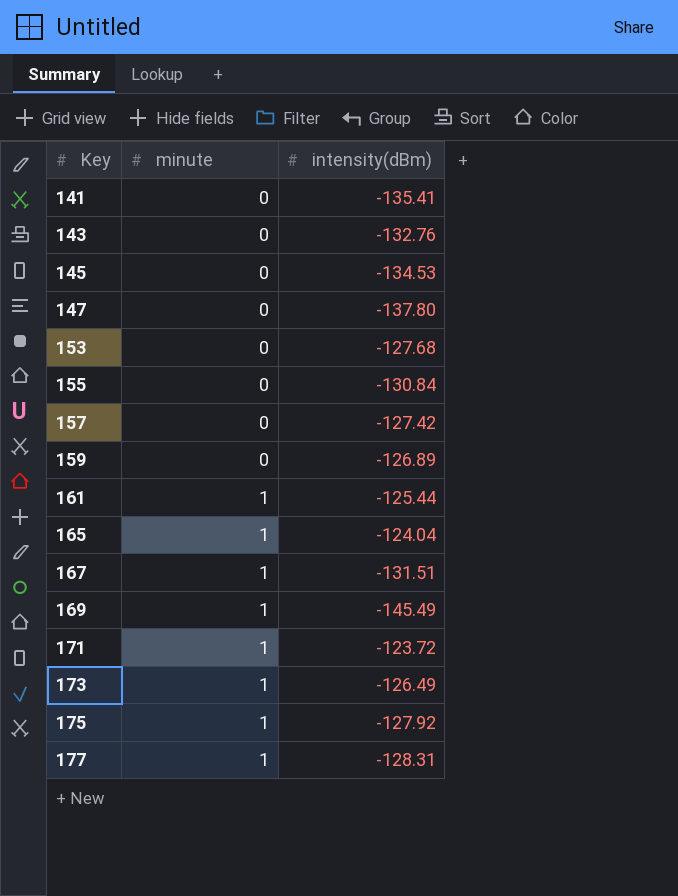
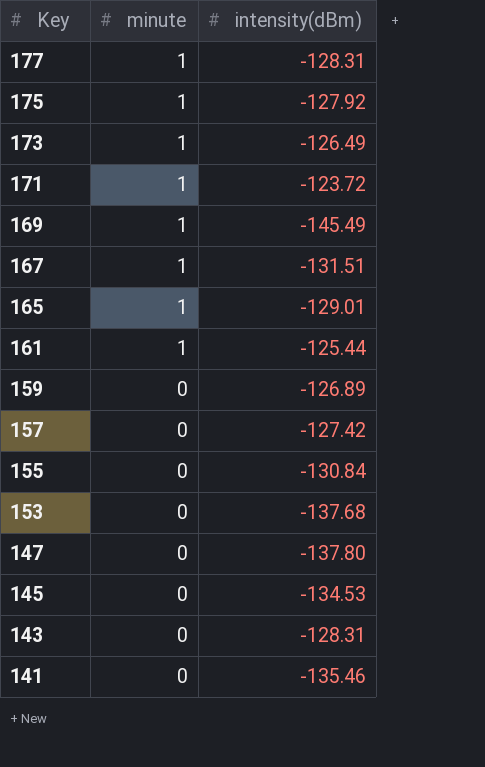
row order: Key ascending -> Key descending
165 | intensity(dBm): -124.04 -> -129.01
153 | intensity(dBm): -127.68 -> -137.68
143 | intensity(dBm): -132.76 -> -128.31
141 | intensity(dBm): -135.41 -> -135.46

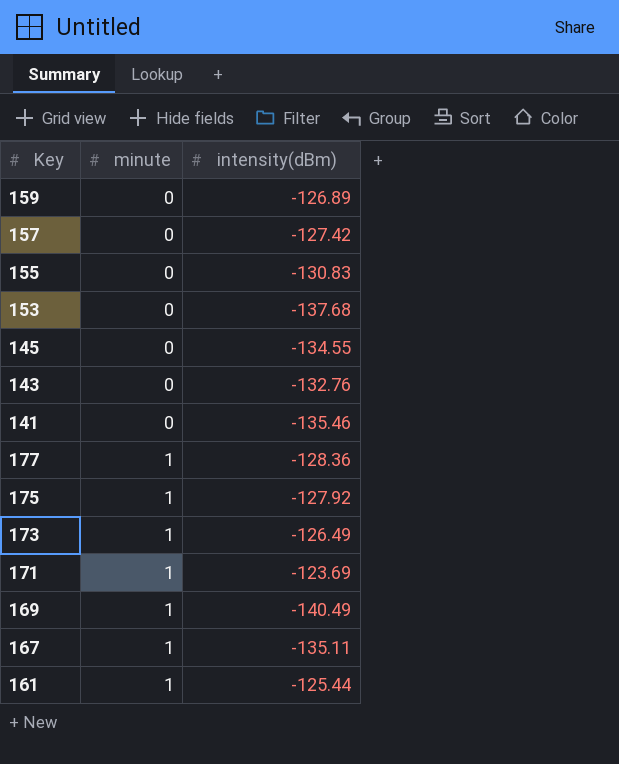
row order: Key descending -> minute ascending
row 165: 1 | -129.01 -> none
row 147: 0 | -137.80 -> none
155 | intensity(dBm): -130.84 -> -130.83
145 | intensity(dBm): -134.53 -> -134.55
143 | intensity(dBm): -128.31 -> -132.76
177 | intensity(dBm): -128.31 -> -128.36
171 | intensity(dBm): -123.72 -> -123.69
169 | intensity(dBm): -145.49 -> -140.49
167 | intensity(dBm): -131.51 -> -135.11

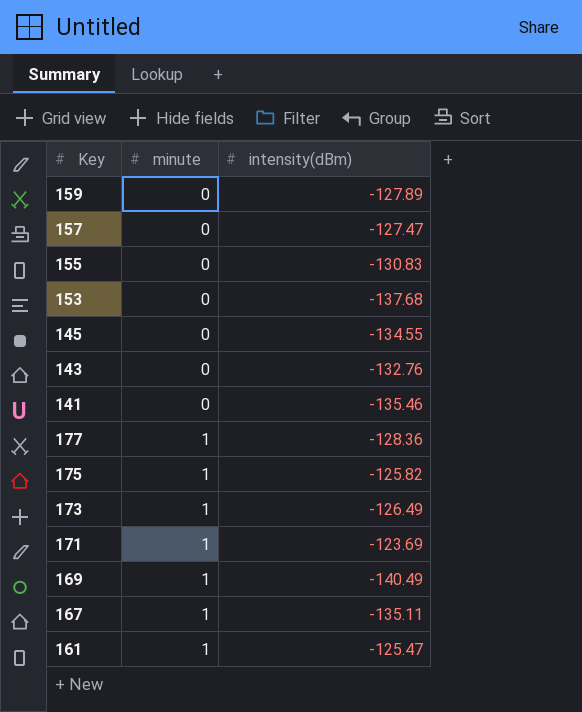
159 | intensity(dBm): -126.89 -> -127.89
157 | intensity(dBm): -127.42 -> -127.47
175 | intensity(dBm): -127.92 -> -125.82
161 | intensity(dBm): -125.44 -> -125.47

